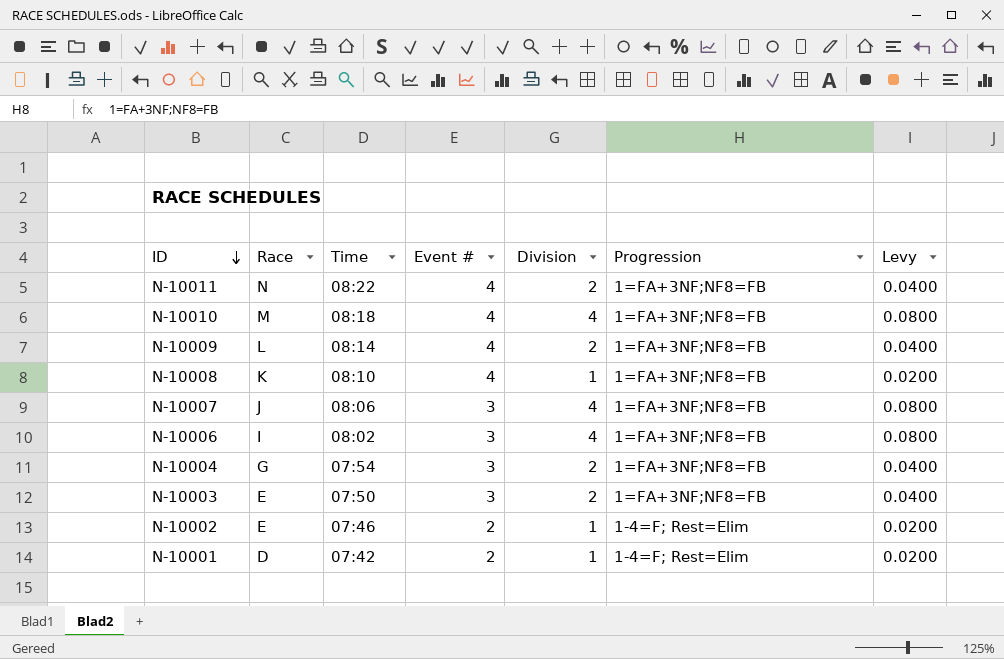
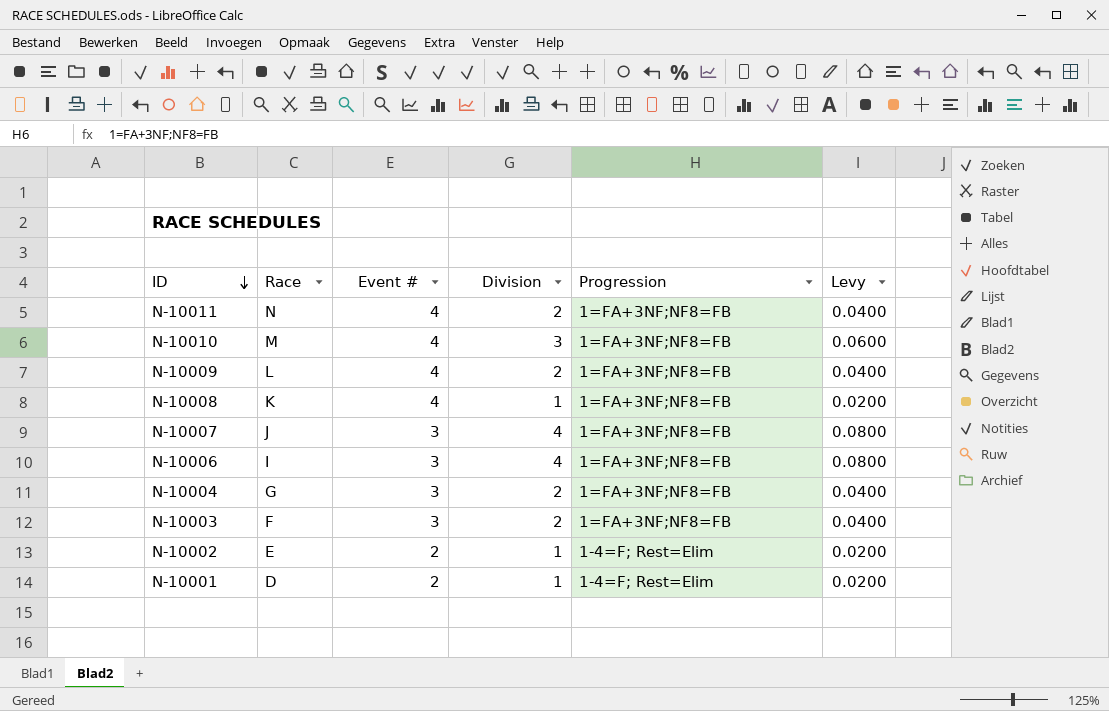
column Time | position: 3 -> none
N-10010 | Division: 4 -> 3
N-10010 | Levy: 0.0800 -> 0.0600
N-10003 | Race: E -> F

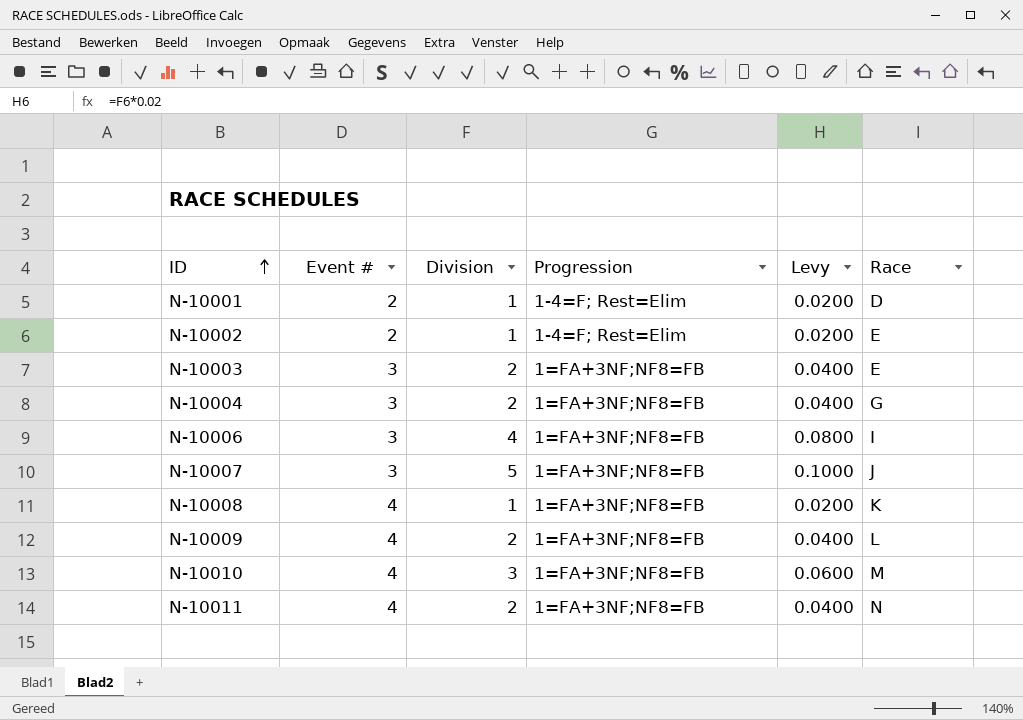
row order: ID descending -> ID ascending
column Race | position: 2 -> 6
N-10003 | Race: F -> E
N-10007 | Division: 4 -> 5
N-10007 | Levy: 0.0800 -> 0.1000

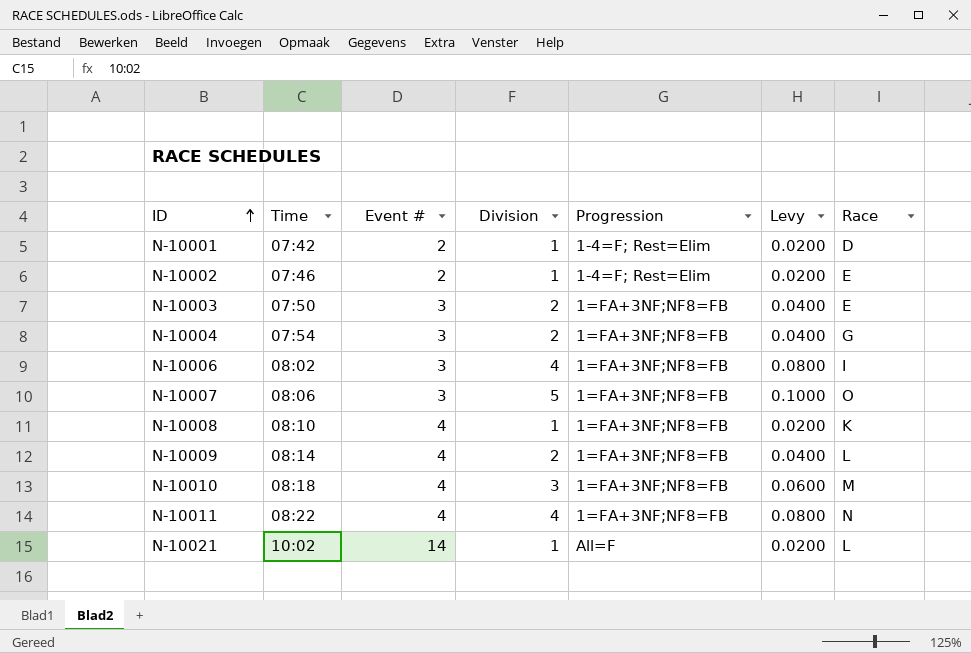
column Time | position: none -> 2
N-10007 | Race: J -> O
N-10011 | Division: 2 -> 4
N-10011 | Levy: 0.0400 -> 0.0800
row N-10021: none -> 10:02 | 14 | 1 | All=F | 0.0200 | L

